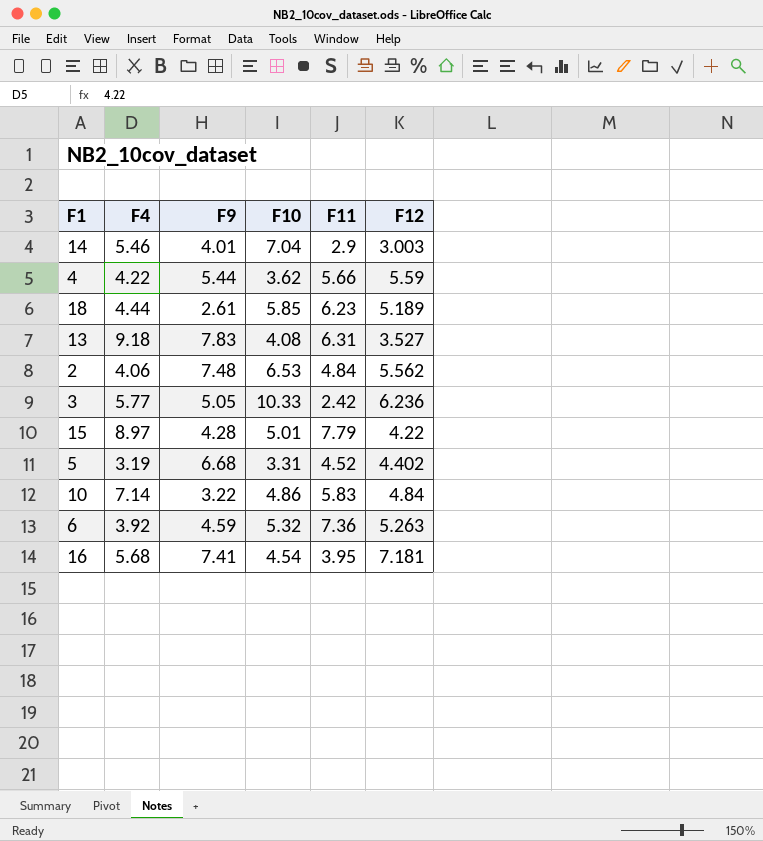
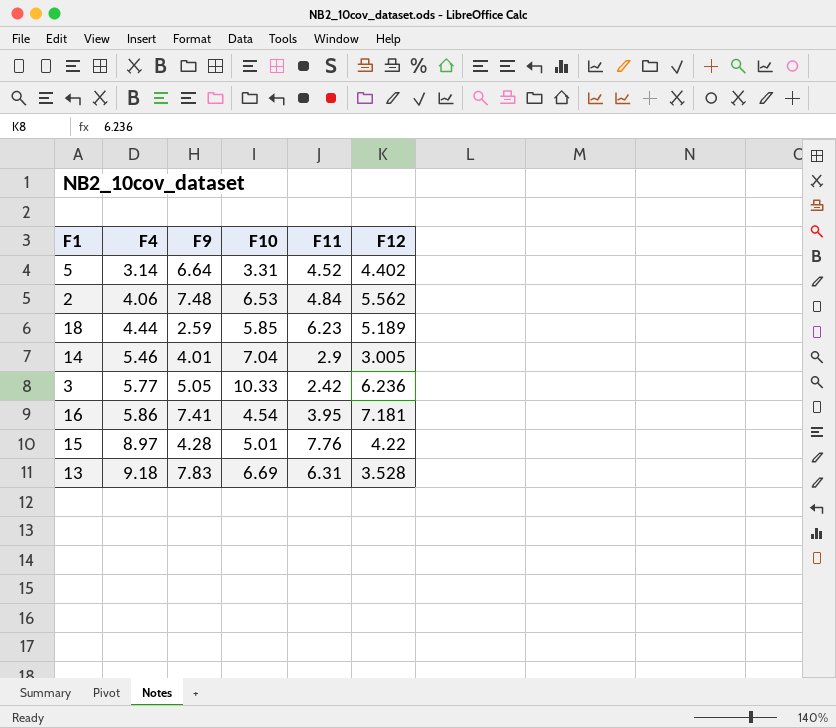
row order: none -> F4 ascending
row 4: 4.22 | 5.44 | 3.62 | 5.66 | 5.59 -> none
row 10: 7.14 | 3.22 | 4.86 | 5.83 | 4.84 -> none
row 6: 3.92 | 4.59 | 5.32 | 7.36 | 5.263 -> none
5 | F4: 3.19 -> 3.14
5 | F9: 6.68 -> 6.64
18 | F9: 2.61 -> 2.59
14 | F12: 3.003 -> 3.005
16 | F4: 5.68 -> 5.86
15 | F11: 7.79 -> 7.76
13 | F10: 4.08 -> 6.69
13 | F12: 3.527 -> 3.528

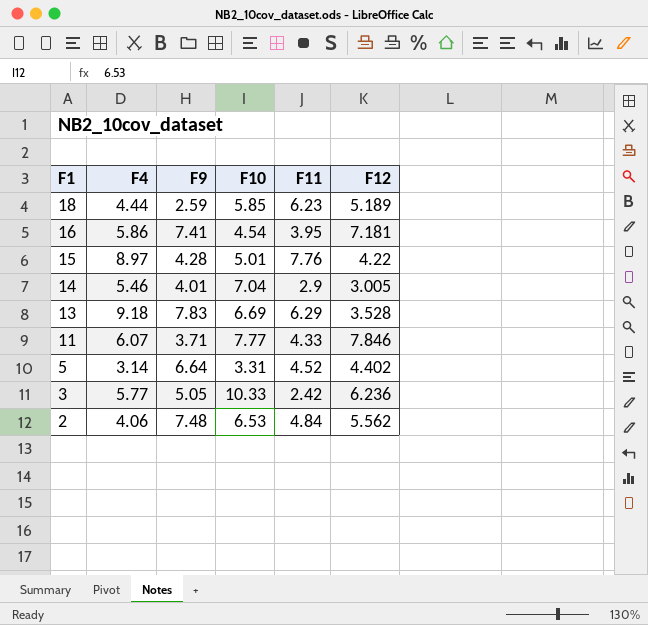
row order: F4 ascending -> F1 descending
13 | F11: 6.31 -> 6.29
row 11: none -> 6.07 | 3.71 | 7.77 | 4.33 | 7.846

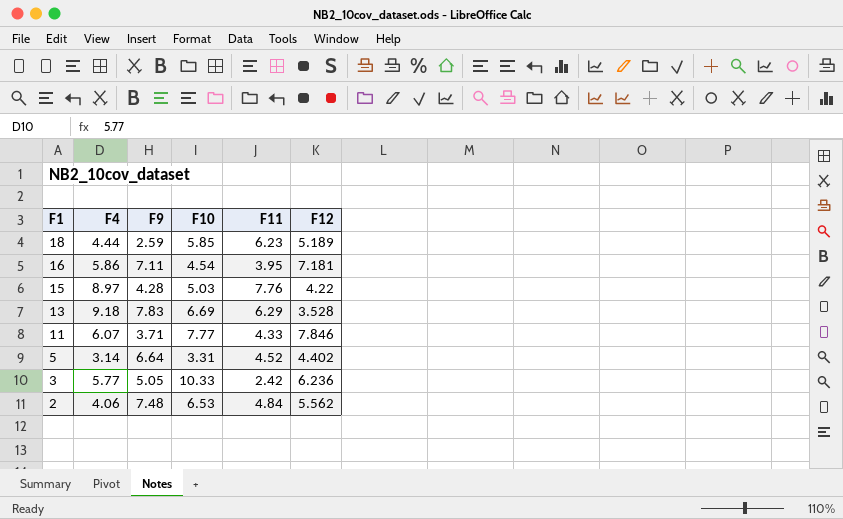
row 14: 5.46 | 4.01 | 7.04 | 2.9 | 3.005 -> none
16 | F9: 7.41 -> 7.11
15 | F10: 5.01 -> 5.03

